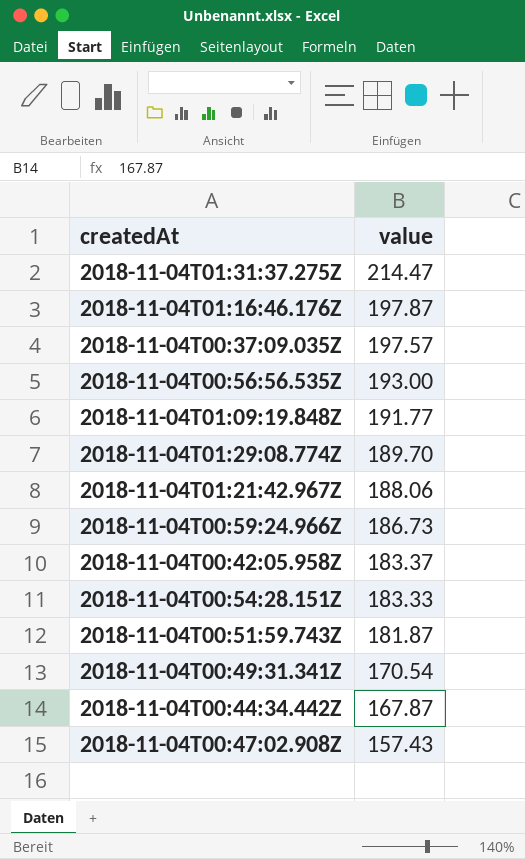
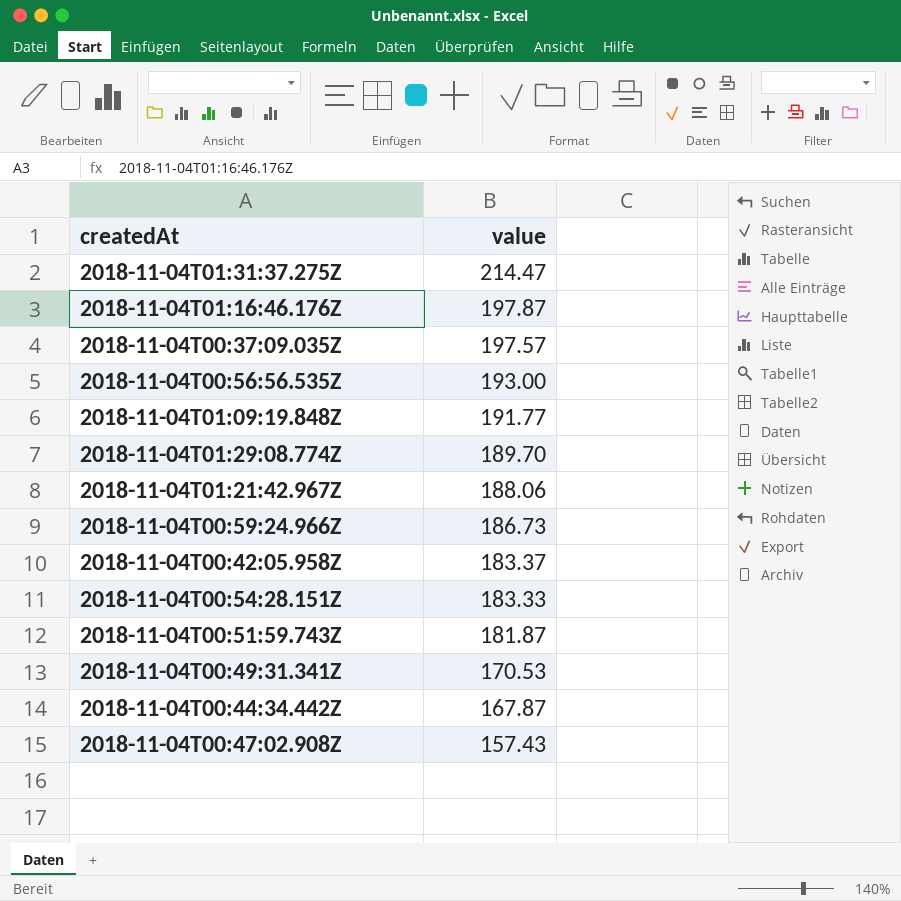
2018-11-04T00:49:31.341Z | value: 170.54 -> 170.53

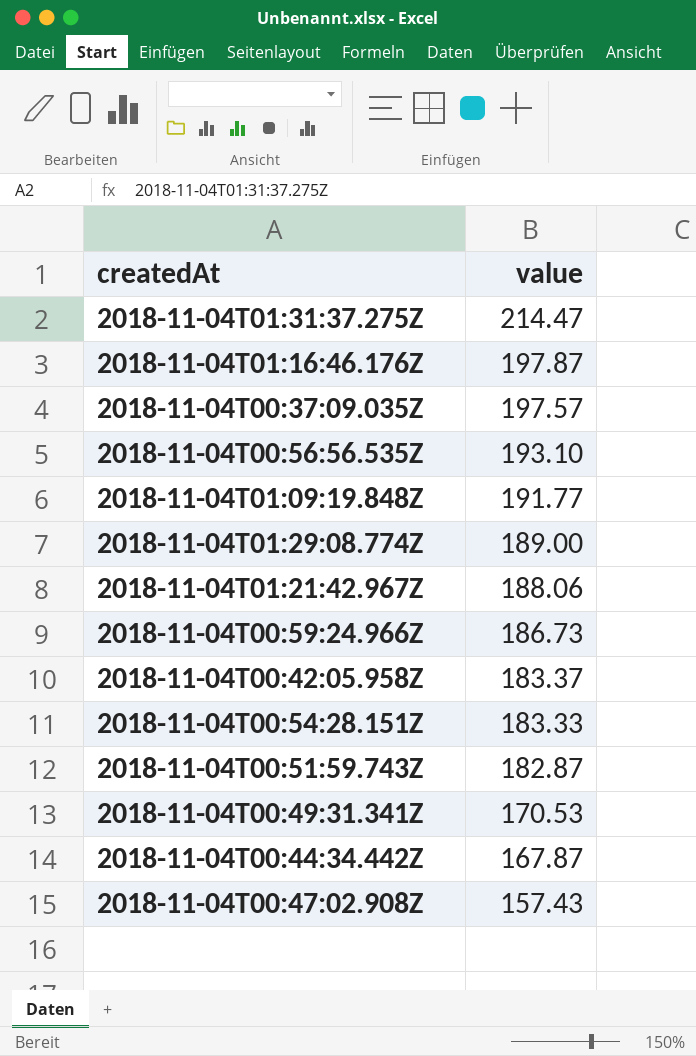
2018-11-04T00:56:56.535Z | value: 193.00 -> 193.10
2018-11-04T01:29:08.774Z | value: 189.70 -> 189.00
2018-11-04T00:51:59.743Z | value: 181.87 -> 182.87

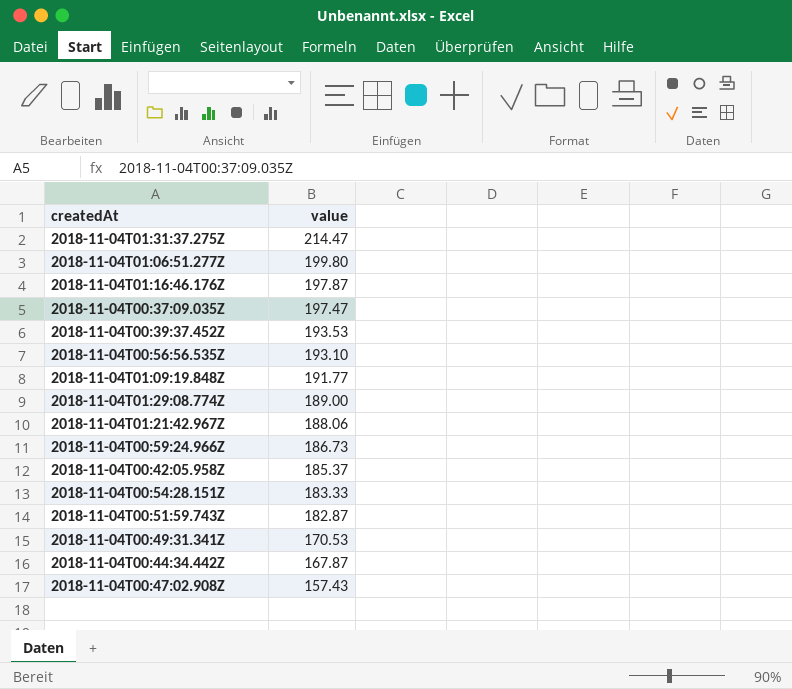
row 2018-11-04T01:06:51.277Z: none -> 199.80
2018-11-04T00:37:09.035Z | value: 197.57 -> 197.47
row 2018-11-04T00:39:37.452Z: none -> 193.53
2018-11-04T00:42:05.958Z | value: 183.37 -> 185.37

